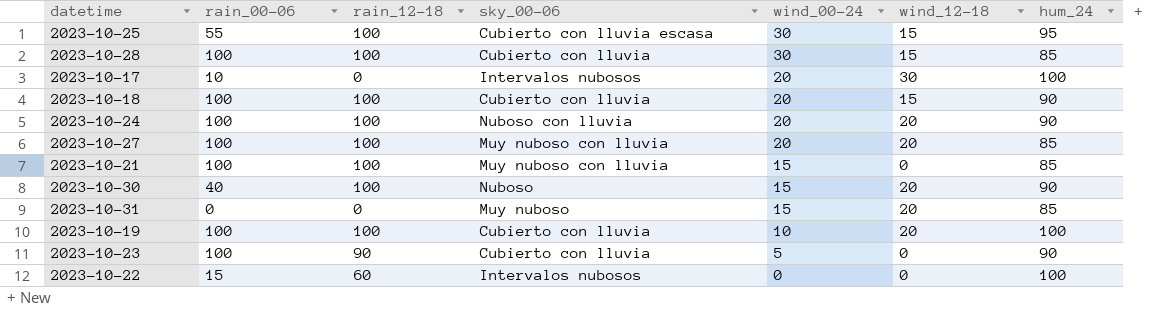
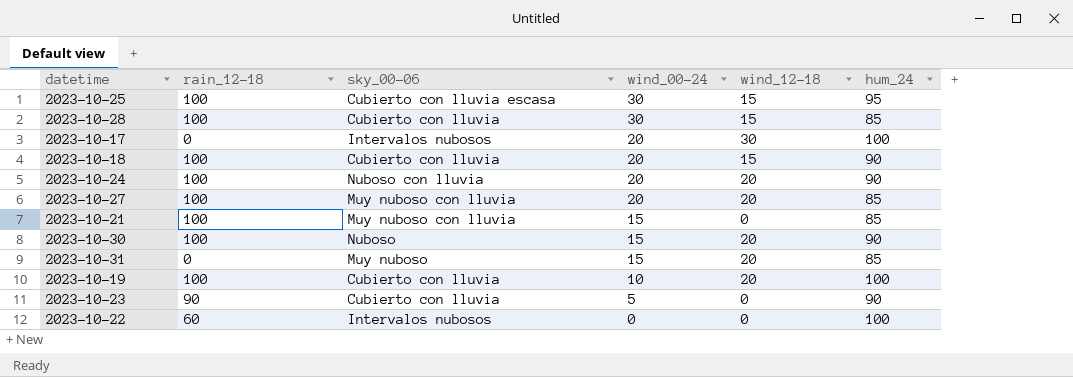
column rain_00-06 | position: 2 -> none

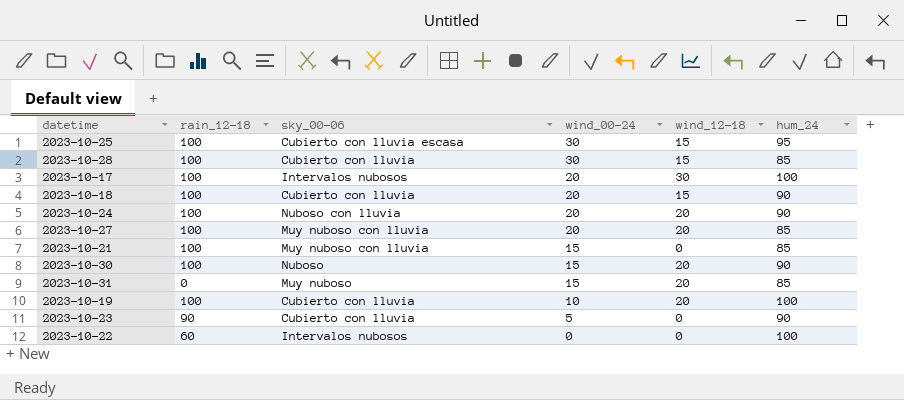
2023-10-17 | rain_12-18: 0 -> 100

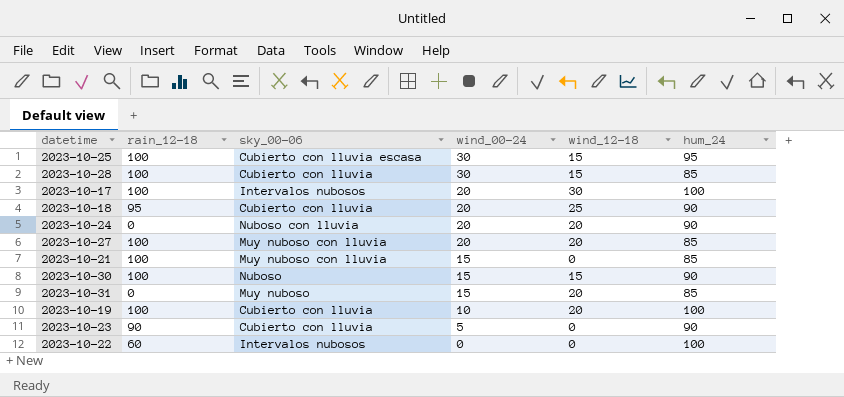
2023-10-18 | rain_12-18: 100 -> 95
2023-10-18 | wind_12-18: 15 -> 25
2023-10-24 | rain_12-18: 100 -> 0
2023-10-30 | wind_12-18: 20 -> 15

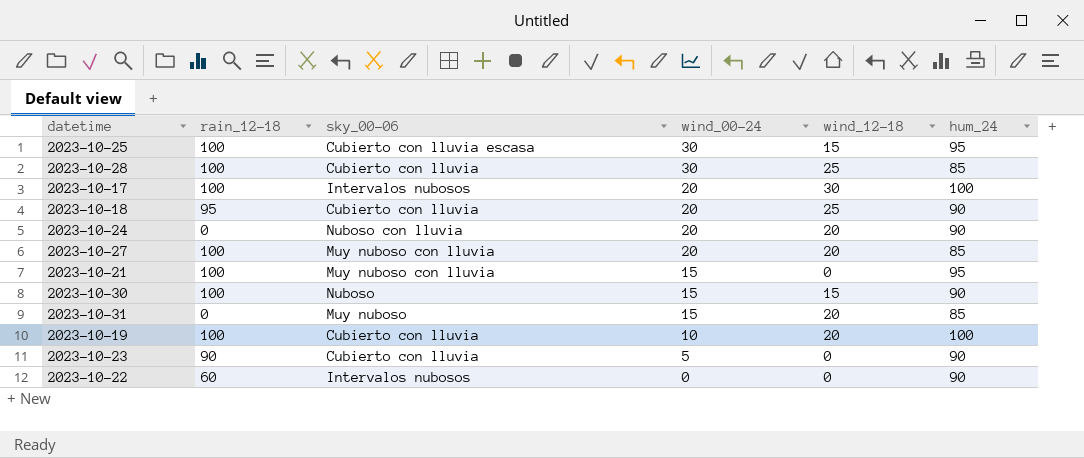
2023-10-28 | wind_12-18: 15 -> 25
2023-10-21 | hum_24: 85 -> 95
2023-10-22 | hum_24: 100 -> 90

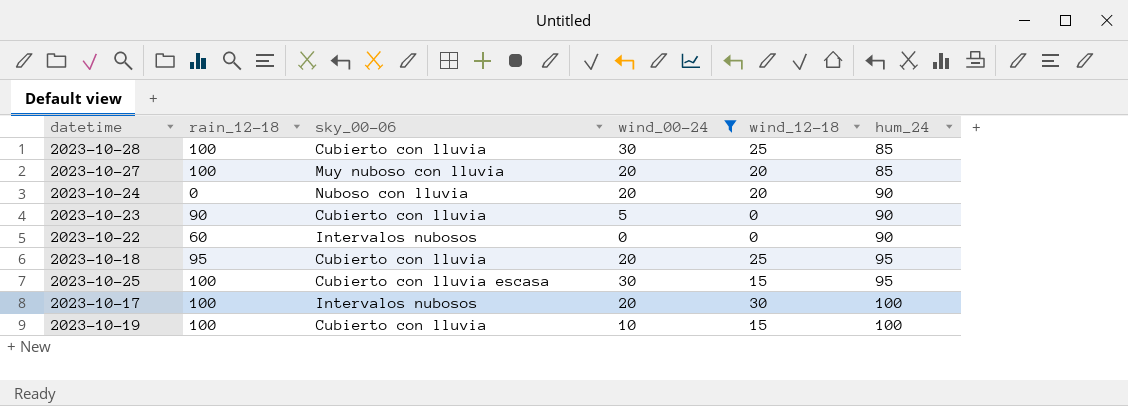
filter: none -> wind_00-24 != 15
row order: wind_00-24 descending -> hum_24 ascending
2023-10-18 | hum_24: 90 -> 95
2023-10-19 | wind_12-18: 20 -> 15

